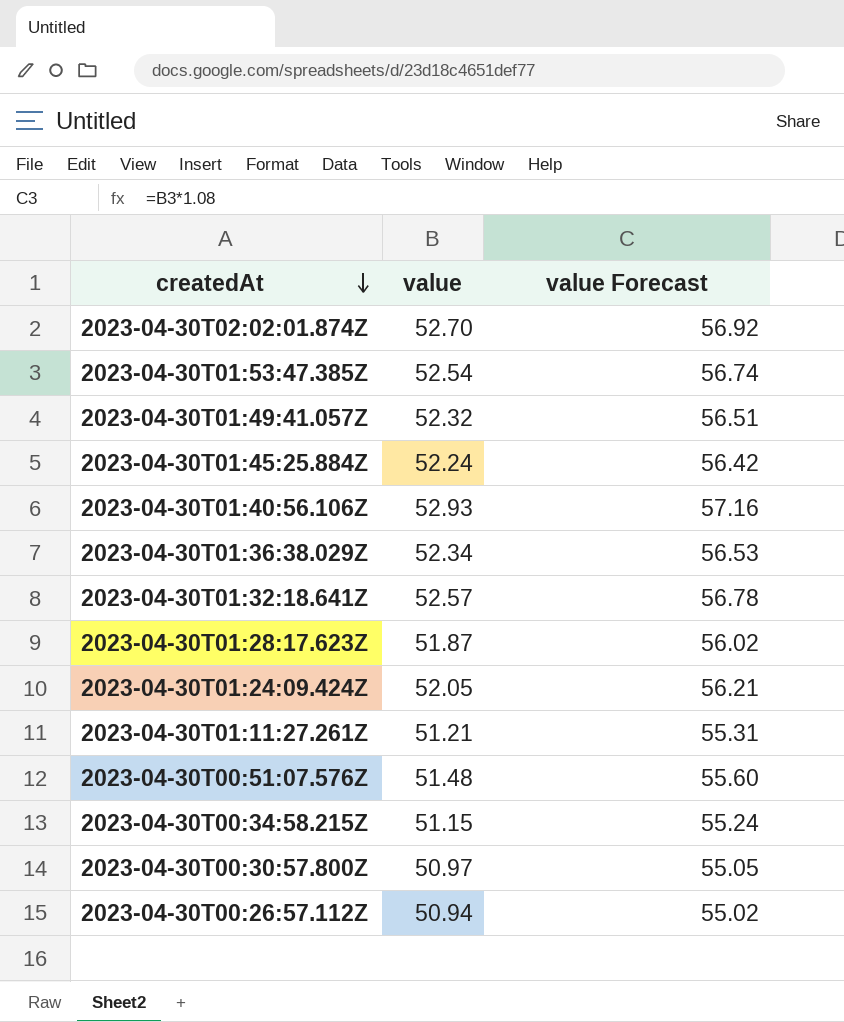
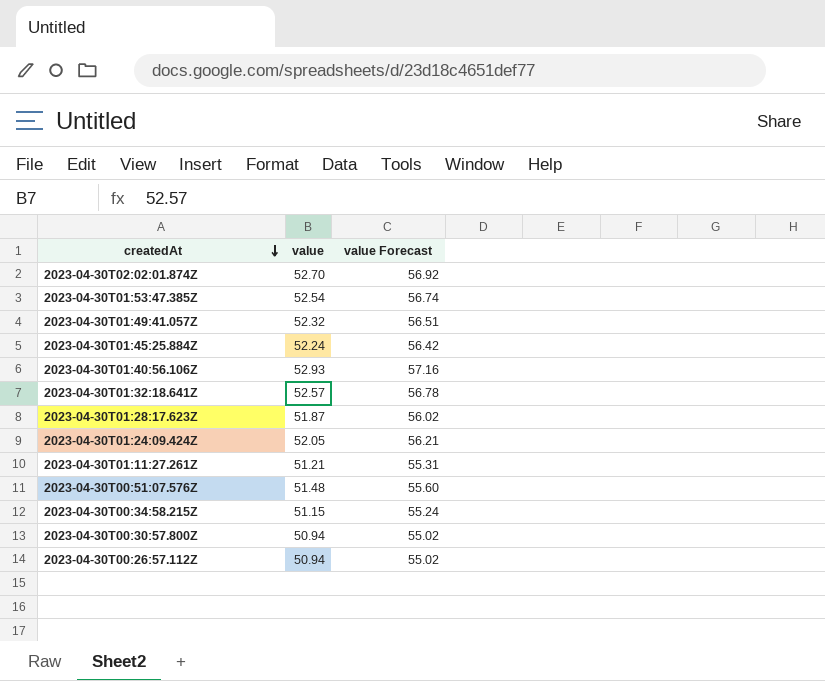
row 2023-04-30T01:36:38.029Z: 52.34 | 56.53 -> none
2023-04-30T00:30:57.800Z | value: 50.97 -> 50.94
2023-04-30T00:30:57.800Z | value Forecast: 55.05 -> 55.02

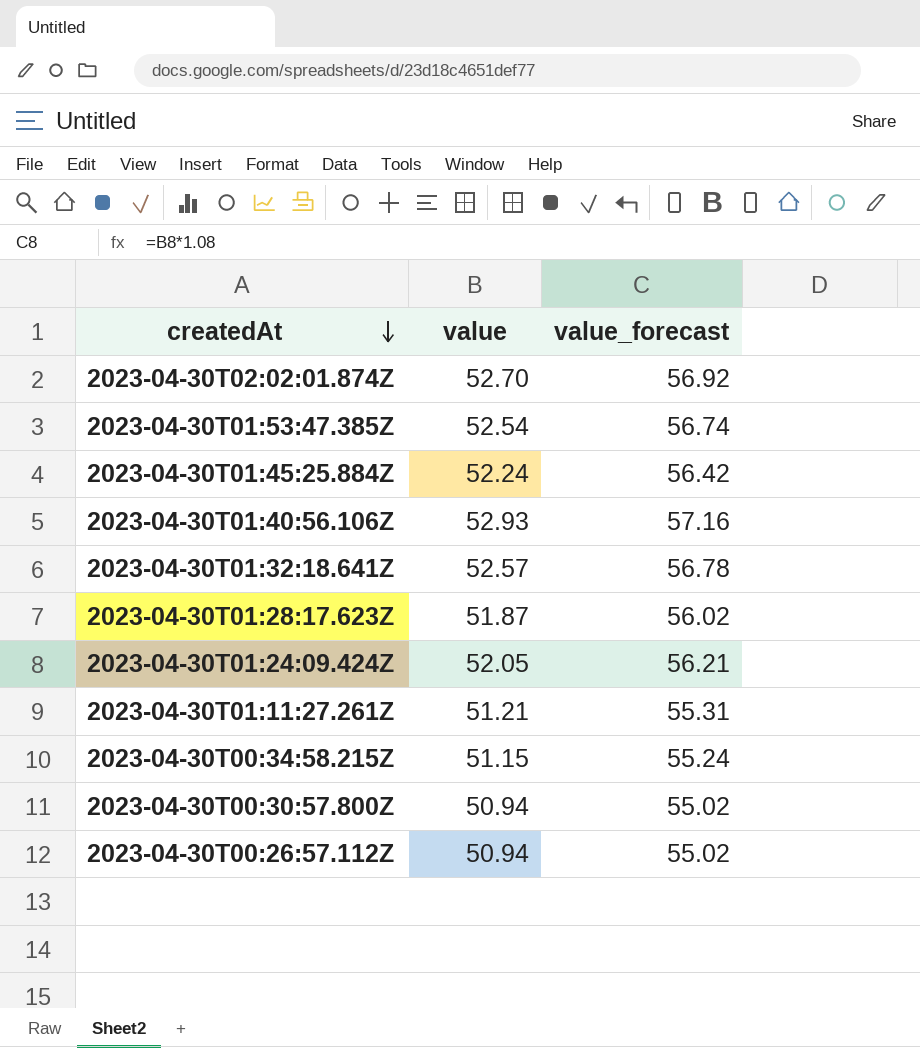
column name: value Forecast -> value_forecast
row 2023-04-30T01:49:41.057Z: 52.32 | 56.51 -> none
row 2023-04-30T00:51:07.576Z: 51.48 | 55.60 -> none

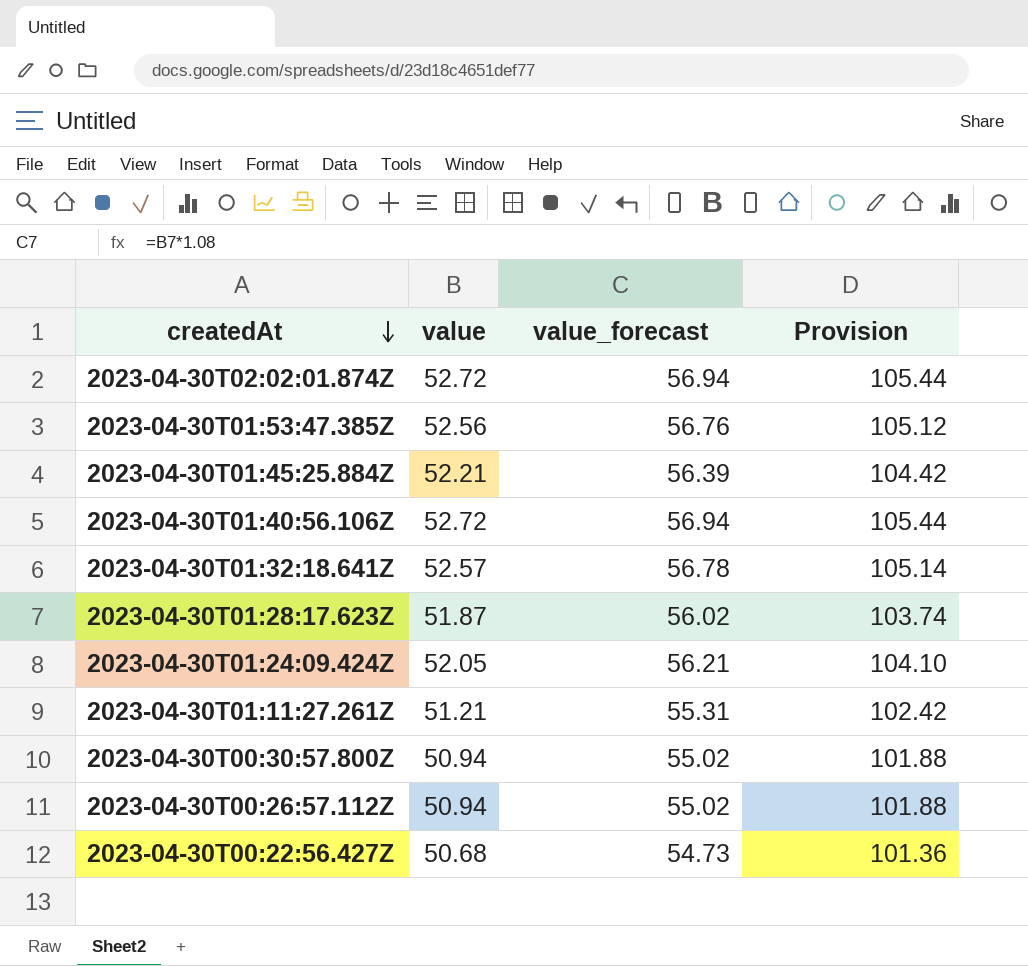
column Provision | formula: none -> [value] * 2
row 2023-04-30T00:34:58.215Z: 51.15 | 55.24 -> none
2023-04-30T02:02:01.874Z | value: 52.70 -> 52.72
2023-04-30T02:02:01.874Z | value_forecast: 56.92 -> 56.94
2023-04-30T01:53:47.385Z | value: 52.54 -> 52.56
2023-04-30T01:53:47.385Z | value_forecast: 56.74 -> 56.76
2023-04-30T01:45:25.884Z | value: 52.24 -> 52.21
2023-04-30T01:45:25.884Z | value_forecast: 56.42 -> 56.39
2023-04-30T01:40:56.106Z | value: 52.93 -> 52.72
2023-04-30T01:40:56.106Z | value_forecast: 57.16 -> 56.94
row 2023-04-30T00:22:56.427Z: none -> 50.68 | 54.73 | 101.36

